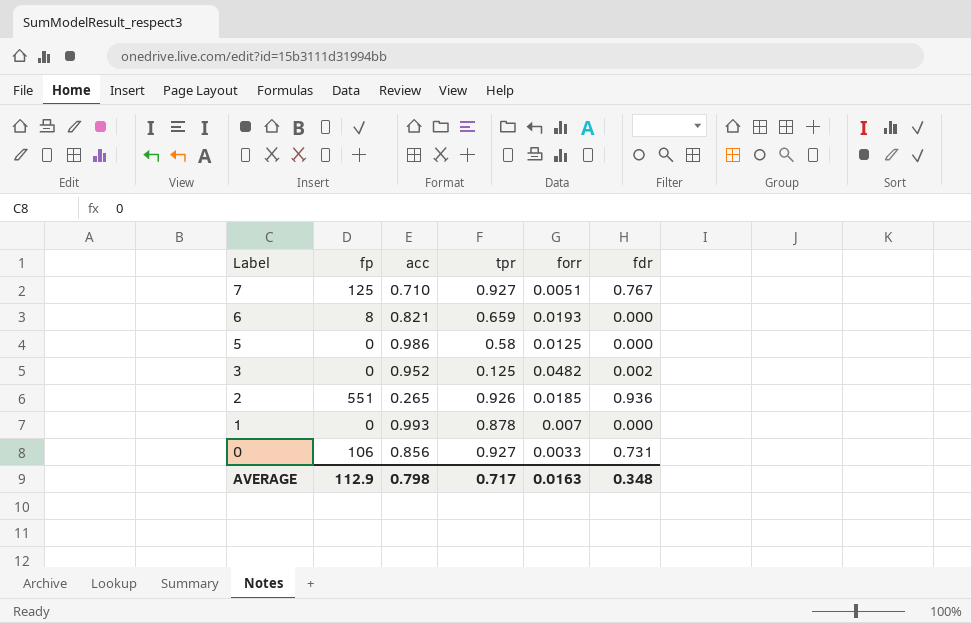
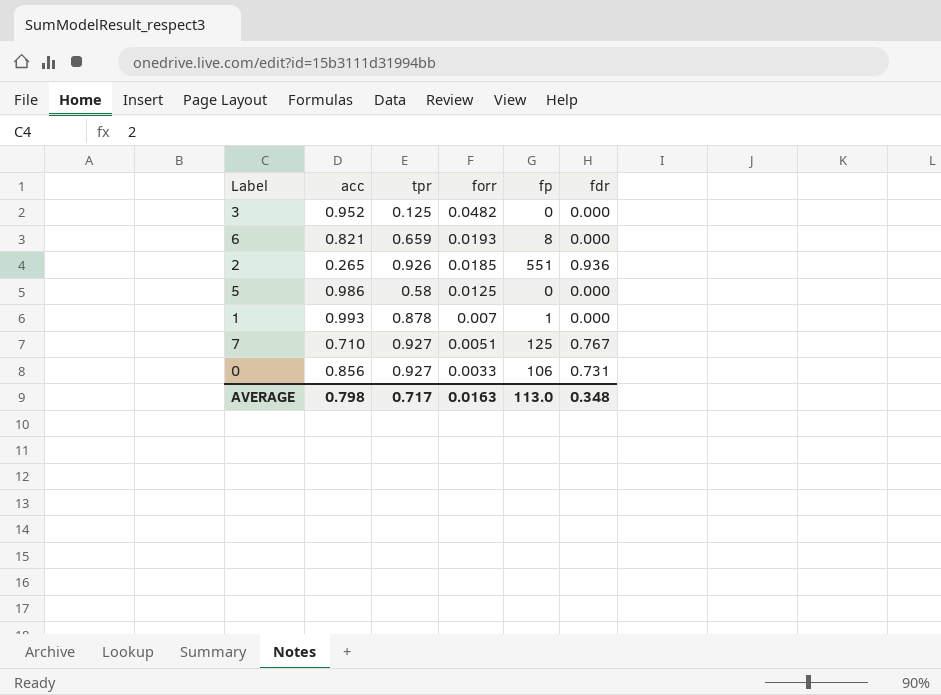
row order: Label descending -> forr descending
column fp | position: 2 -> 5
3 | fdr: 0.002 -> 0.000
1 | fp: 0 -> 1
AVERAGE | fp: 112.9 -> 113.0

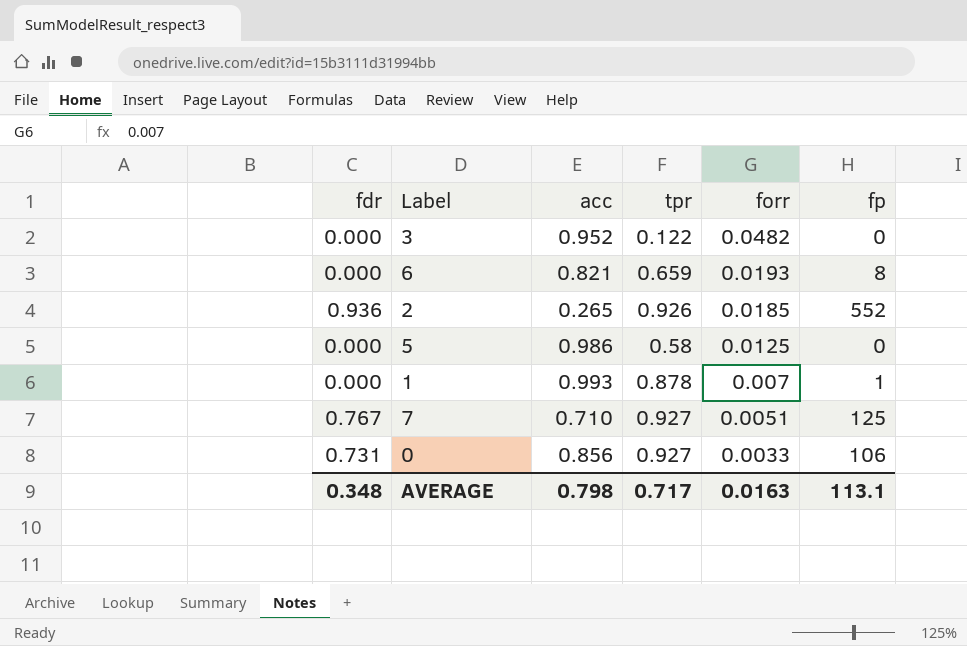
column fdr | position: 6 -> 1
3 | tpr: 0.125 -> 0.122
2 | fp: 551 -> 552
AVERAGE | fp: 113.0 -> 113.1

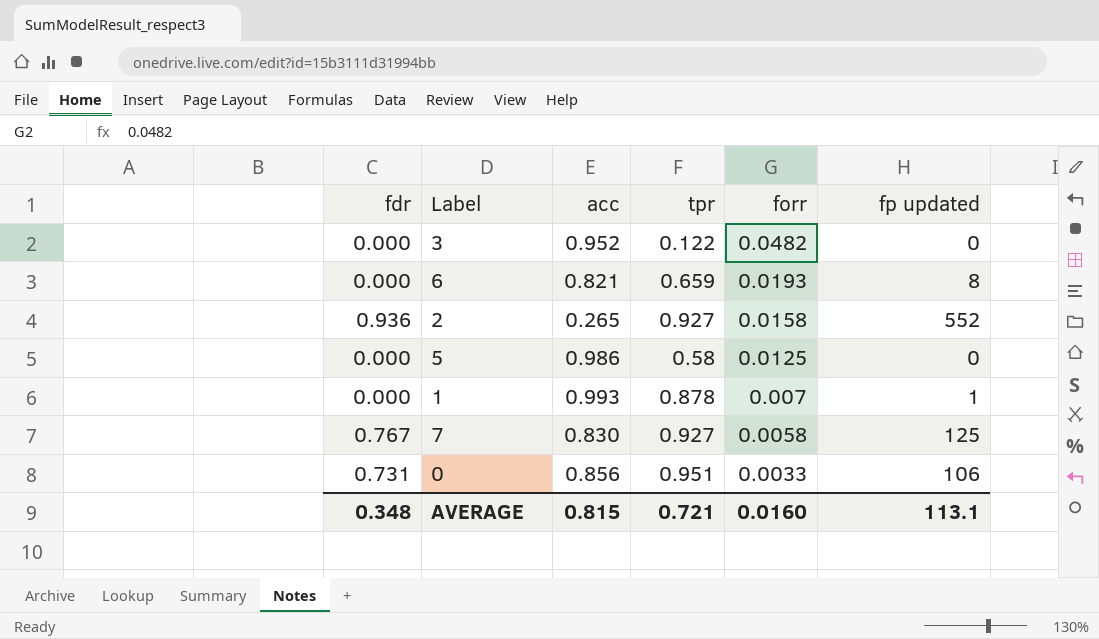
column name: fp -> fp updated
2 | tpr: 0.926 -> 0.927
2 | forr: 0.0185 -> 0.0158
7 | acc: 0.710 -> 0.830
7 | forr: 0.0051 -> 0.0058
0 | tpr: 0.927 -> 0.951
AVERAGE | acc: 0.798 -> 0.815
AVERAGE | tpr: 0.717 -> 0.721
AVERAGE | forr: 0.0163 -> 0.0160

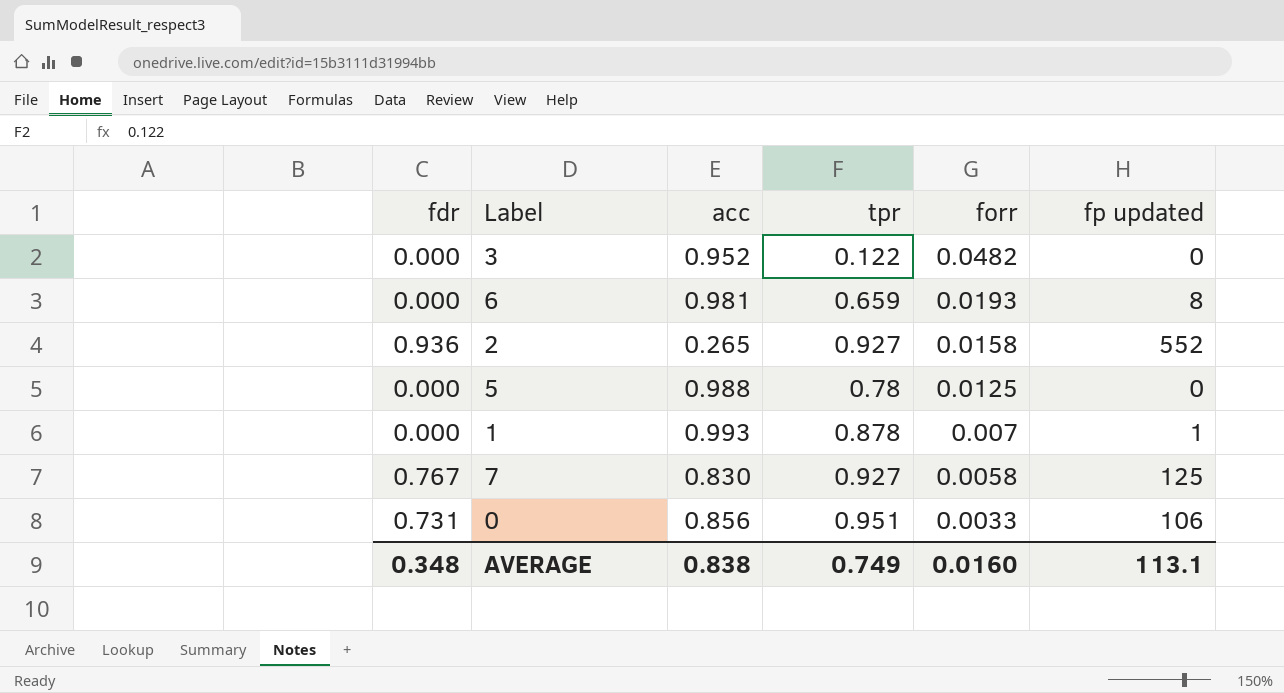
6 | acc: 0.821 -> 0.981
5 | acc: 0.986 -> 0.988
5 | tpr: 0.58 -> 0.78
AVERAGE | acc: 0.815 -> 0.838
AVERAGE | tpr: 0.721 -> 0.749

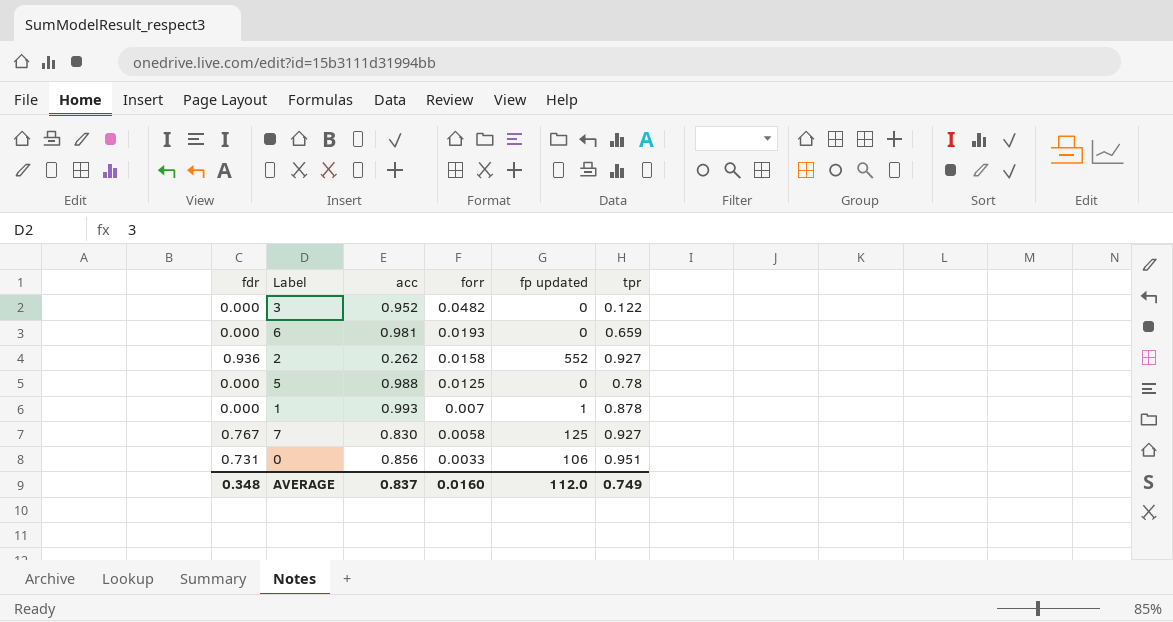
column tpr | position: 4 -> 6
6 | fp updated: 8 -> 0
2 | acc: 0.265 -> 0.262
AVERAGE | acc: 0.838 -> 0.837
AVERAGE | fp updated: 113.1 -> 112.0

